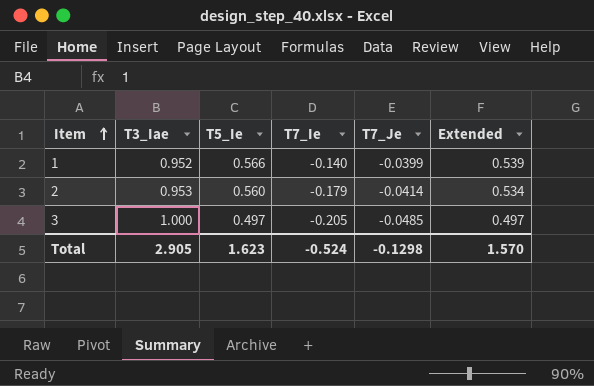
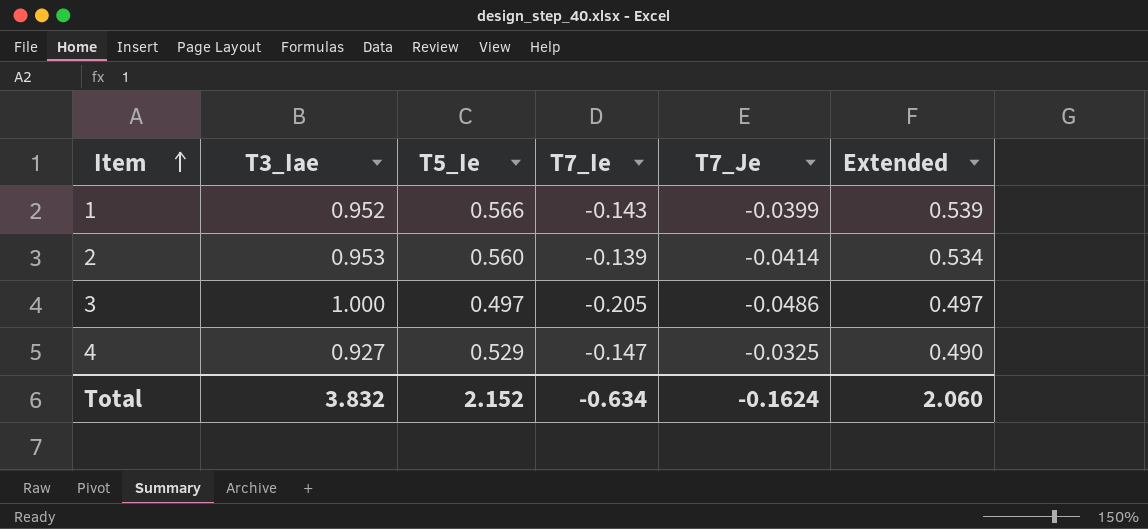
1 | T7_Ie: -0.140 -> -0.143
2 | T7_Ie: -0.179 -> -0.139
3 | T7_Je: -0.0485 -> -0.0486
row 4: none -> 0.927 | 0.529 | -0.147 | -0.0325 | 0.490
Total | T3_Iae: 2.905 -> 3.832
Total | T5_Ie: 1.623 -> 2.152
Total | T7_Ie: -0.524 -> -0.634
Total | T7_Je: -0.1298 -> -0.1624
Total | Extended: 1.570 -> 2.060

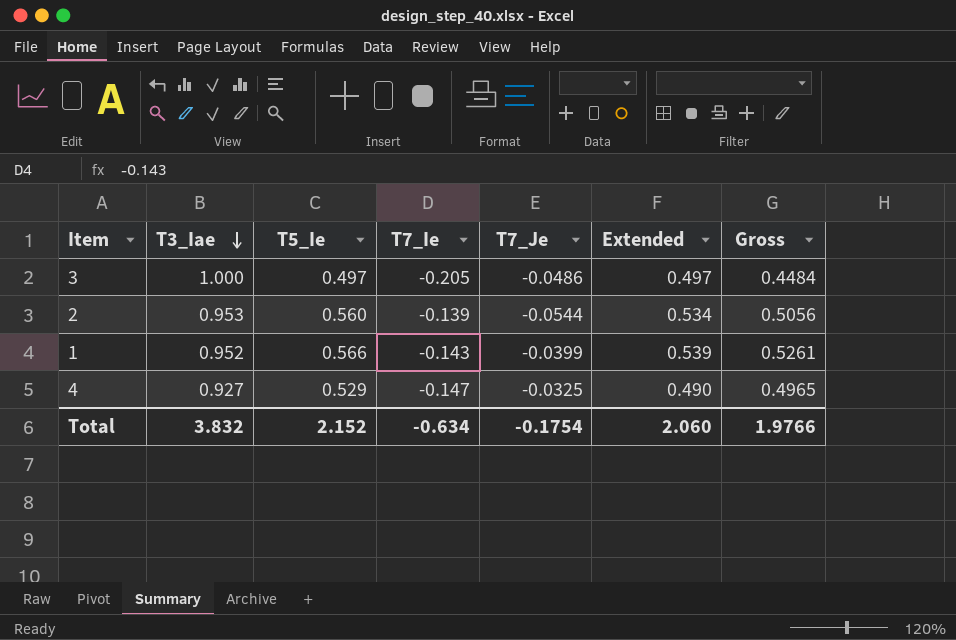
row order: Item ascending -> T3_Iae descending
column Gross | formula: none -> [T5_Ie] + [T7_Je]
2 | T7_Je: -0.0414 -> -0.0544
Total | T7_Je: -0.1624 -> -0.1754

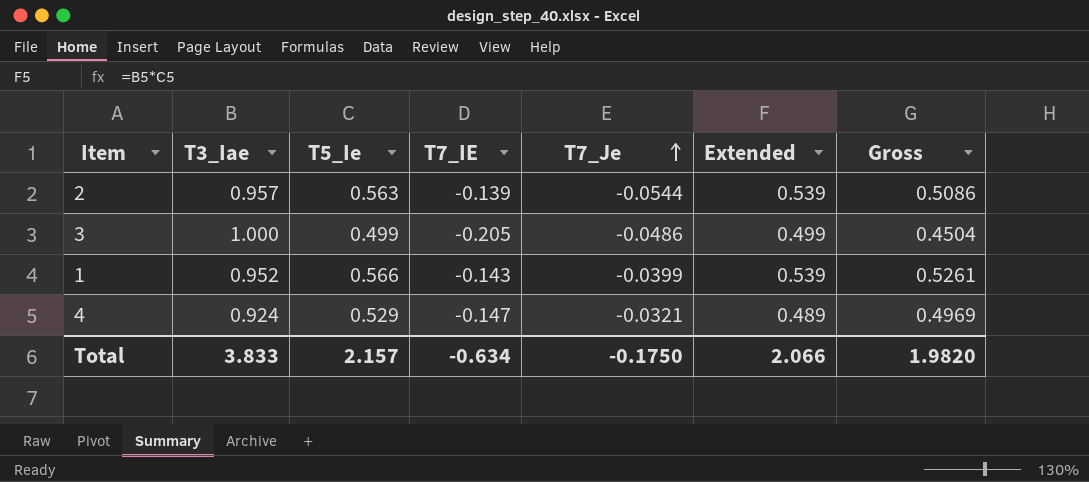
row order: T3_Iae descending -> T7_Je ascending
column name: T7_Ie -> T7_IE
2 | T3_Iae: 0.953 -> 0.957
2 | T5_Ie: 0.560 -> 0.563
2 | Extended: 0.534 -> 0.539
2 | Gross: 0.5056 -> 0.5086
3 | T5_Ie: 0.497 -> 0.499
3 | Extended: 0.497 -> 0.499
3 | Gross: 0.4484 -> 0.4504
4 | T3_Iae: 0.927 -> 0.924
4 | T7_Je: -0.0325 -> -0.0321
4 | Extended: 0.490 -> 0.489
4 | Gross: 0.4965 -> 0.4969
Total | T3_Iae: 3.832 -> 3.833
Total | T5_Ie: 2.152 -> 2.157
Total | T7_Je: -0.1754 -> -0.1750
Total | Extended: 2.060 -> 2.066
Total | Gross: 1.9766 -> 1.9820

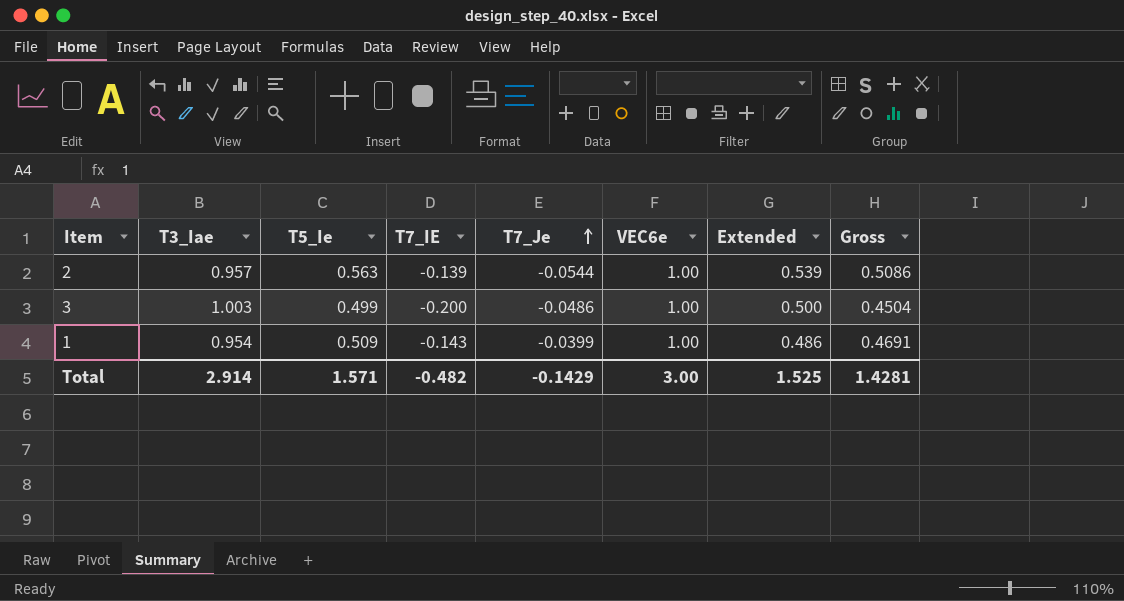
column VEC6e | position: none -> 6
row 4: 0.924 | 0.529 | -0.147 | -0.0321 | 0.489 | 0.4969 -> none
3 | T3_Iae: 1.000 -> 1.003
3 | T7_IE: -0.205 -> -0.200
3 | Extended: 0.499 -> 0.500
1 | T3_Iae: 0.952 -> 0.954
1 | T5_Ie: 0.566 -> 0.509
1 | Extended: 0.539 -> 0.486
1 | Gross: 0.5261 -> 0.4691
Total | T3_Iae: 3.833 -> 2.914
Total | T5_Ie: 2.157 -> 1.571
Total | T7_IE: -0.634 -> -0.482
Total | T7_Je: -0.1750 -> -0.1429
Total | Extended: 2.066 -> 1.525
Total | Gross: 1.9820 -> 1.4281

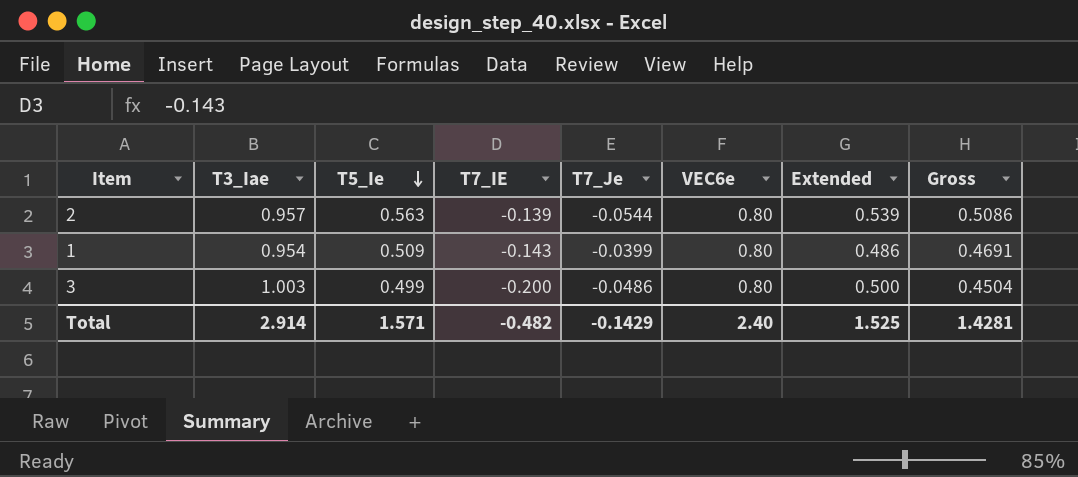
row order: T7_Je ascending -> T5_Ie descending
2 | VEC6e: 1.00 -> 0.80
1 | VEC6e: 1.00 -> 0.80
3 | VEC6e: 1.00 -> 0.80
Total | VEC6e: 3.00 -> 2.40

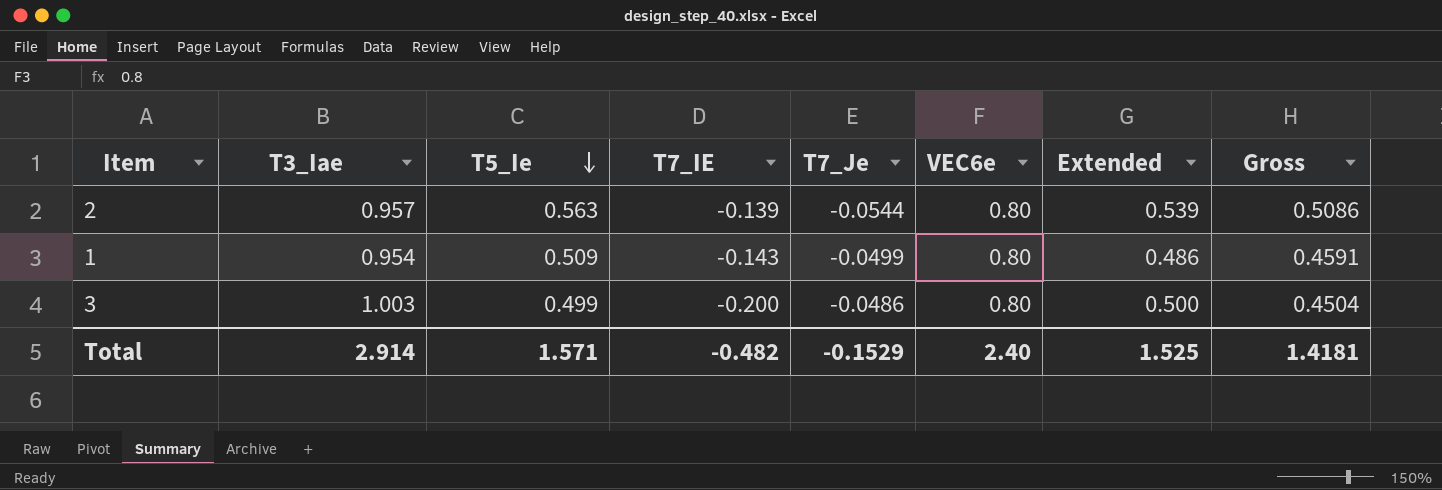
1 | T7_Je: -0.0399 -> -0.0499
1 | Gross: 0.4691 -> 0.4591
Total | T7_Je: -0.1429 -> -0.1529
Total | Gross: 1.4281 -> 1.4181

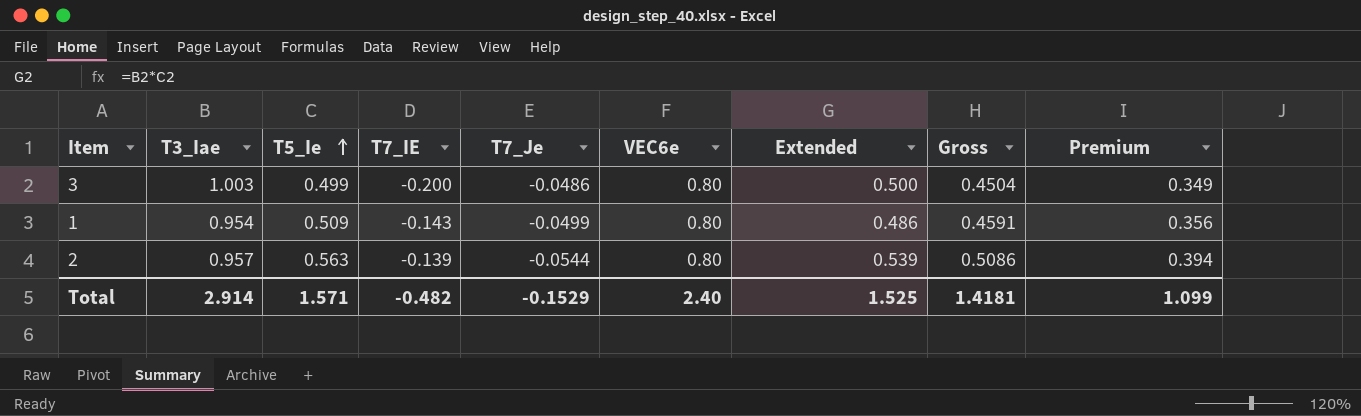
row order: T5_Ie descending -> T5_Ie ascending
column Premium | formula: none -> [T5_Ie] * 0.7

